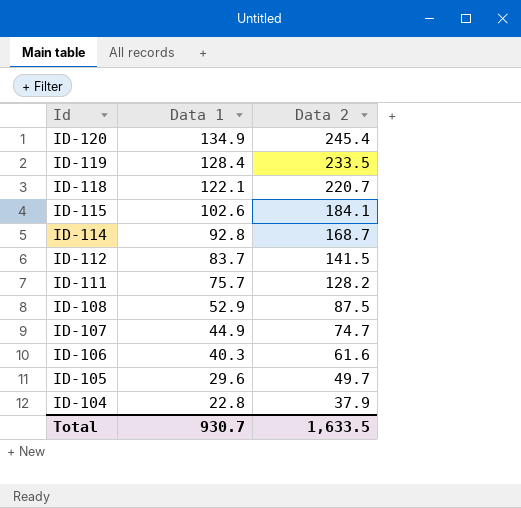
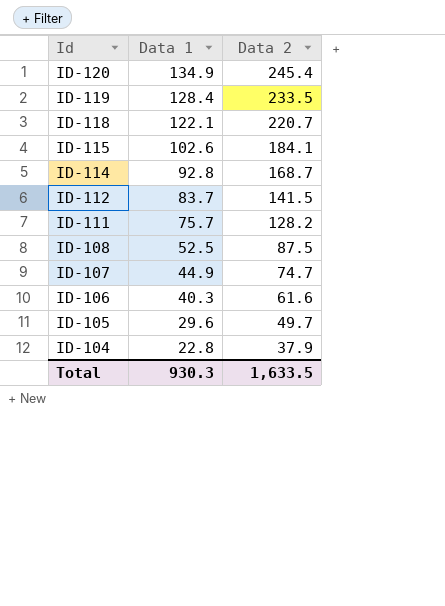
ID-108 | Data 1: 52.9 -> 52.5
Total | Data 1: 930.7 -> 930.3

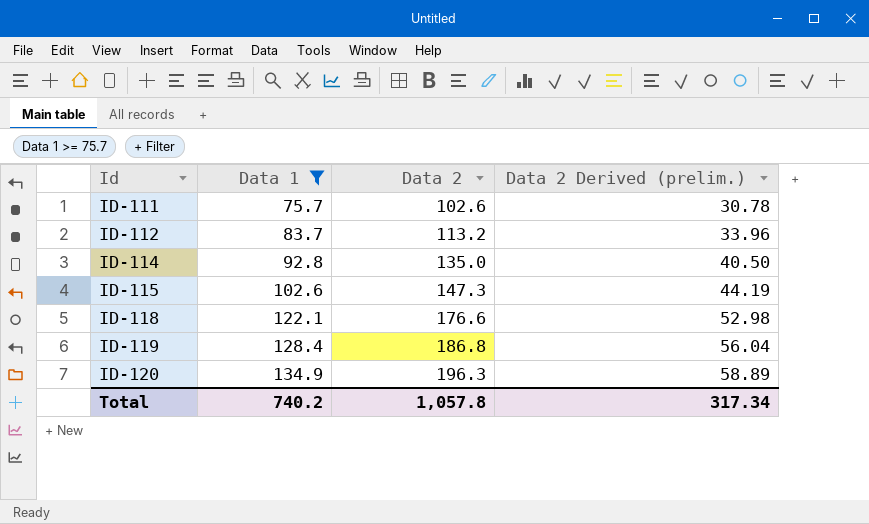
filter: none -> Data 1 >= 75.7
row order: Id descending -> Id ascending
column Data 2 Derived (prelim.) | formula: none -> [Data 2] * 0.3
ID-111 | Data 2: 128.2 -> 102.6
ID-112 | Data 2: 141.5 -> 113.2
ID-114 | Data 2: 168.7 -> 135.0
ID-115 | Data 2: 184.1 -> 147.3
ID-118 | Data 2: 220.7 -> 176.6
ID-119 | Data 2: 233.5 -> 186.8
ID-120 | Data 2: 245.4 -> 196.3
Total | Data 1: 930.3 -> 740.2
Total | Data 2: 1,633.5 -> 1,057.8

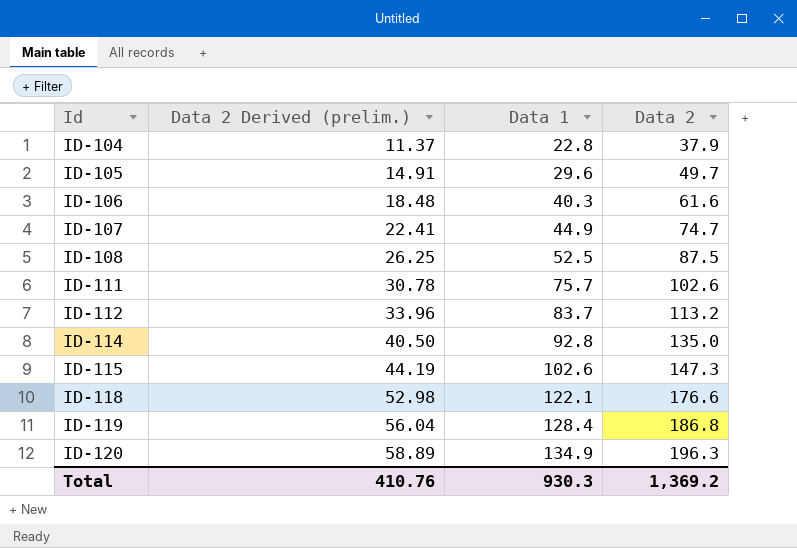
filter: Data 1 >= 75.7 -> none
column Data 2 Derived (prelim.) | position: 4 -> 2
Total | Data 2 Derived (prelim.): 317.34 -> 410.76
Total | Data 1: 740.2 -> 930.3
Total | Data 2: 1,057.8 -> 1,369.2

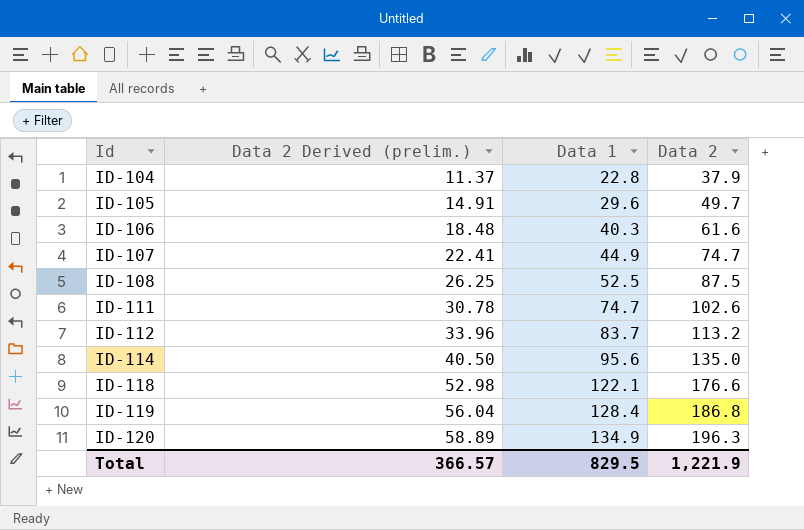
row ID-115: 44.19 | 102.6 | 147.3 -> none
ID-111 | Data 1: 75.7 -> 74.7
ID-114 | Data 1: 92.8 -> 95.6
Total | Data 2 Derived (prelim.): 410.76 -> 366.57
Total | Data 1: 930.3 -> 829.5
Total | Data 2: 1,369.2 -> 1,221.9

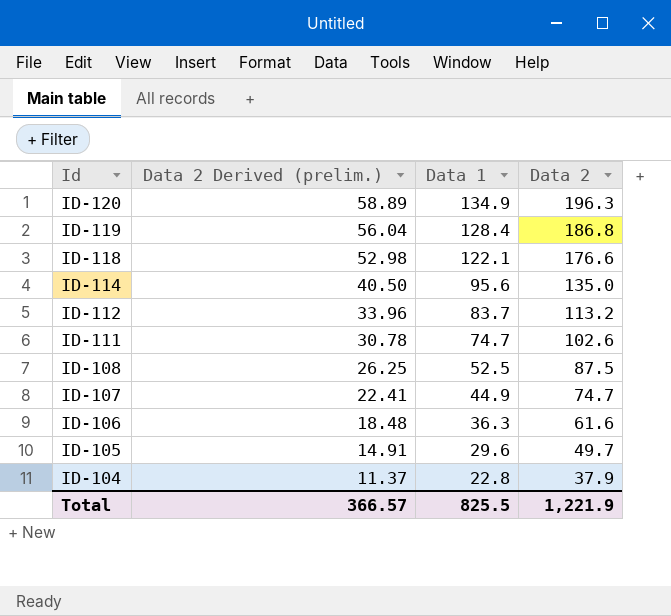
row order: Id ascending -> Id descending
ID-106 | Data 1: 40.3 -> 36.3
Total | Data 1: 829.5 -> 825.5

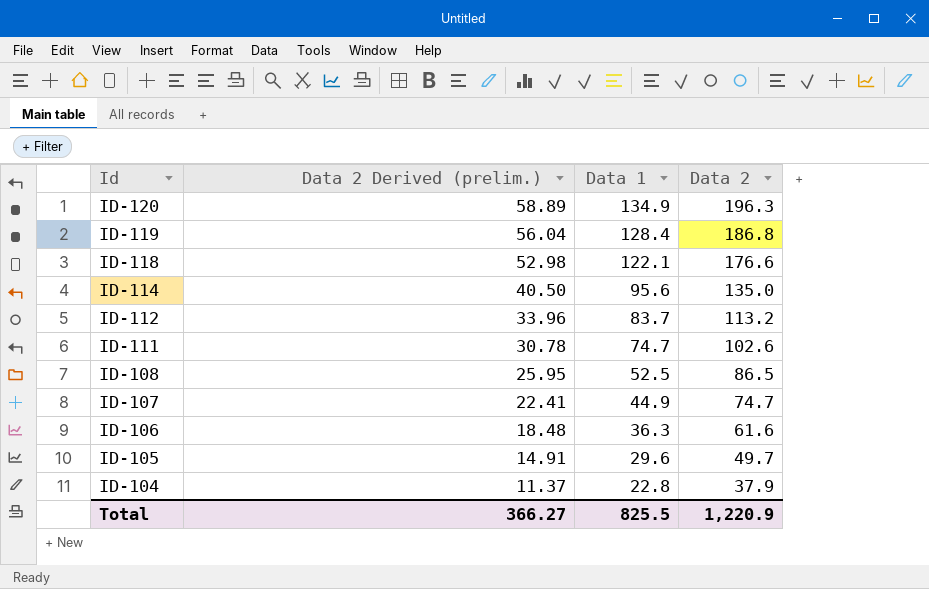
ID-108 | Data 2 Derived (prelim.): 26.25 -> 25.95
ID-108 | Data 2: 87.5 -> 86.5
Total | Data 2 Derived (prelim.): 366.57 -> 366.27
Total | Data 2: 1,221.9 -> 1,220.9

